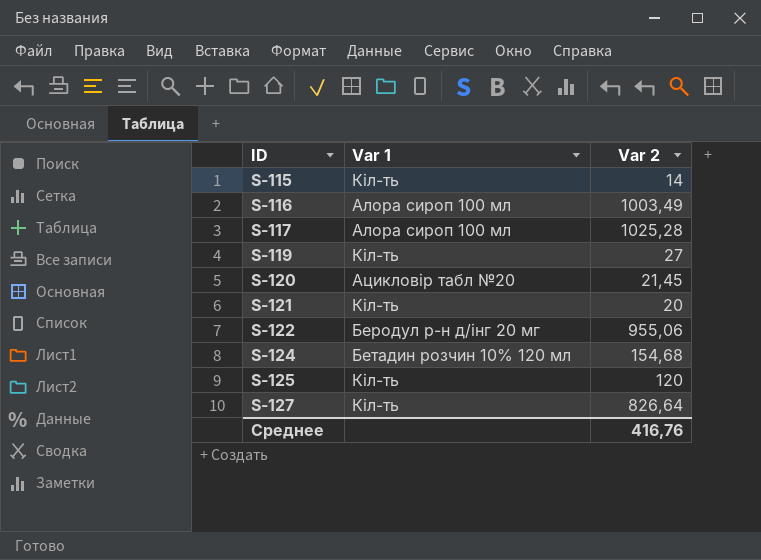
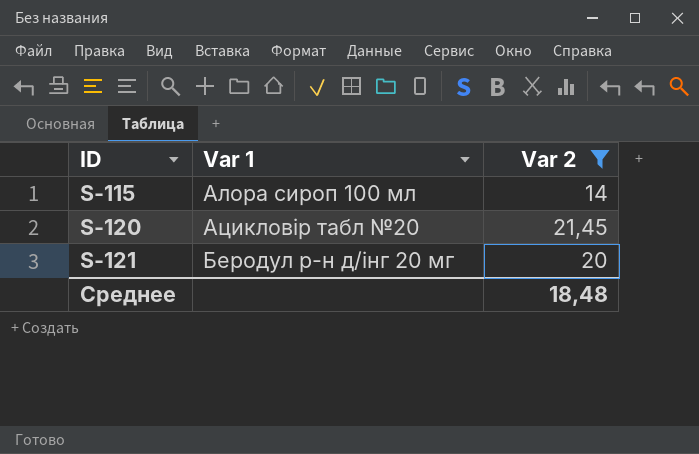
filter: none -> Var 2 <= 21,45
S-115 | Var 1: Кіл-ть -> Алора сироп 100 мл
S-121 | Var 1: Кіл-ть -> Беродул р-н д/інг 20 мг
Среднее | Var 2: 416,76 -> 18,48

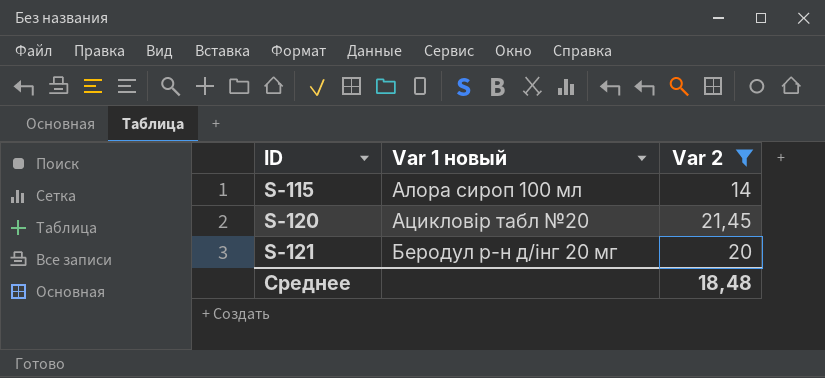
column name: Var 1 -> Var 1 новый

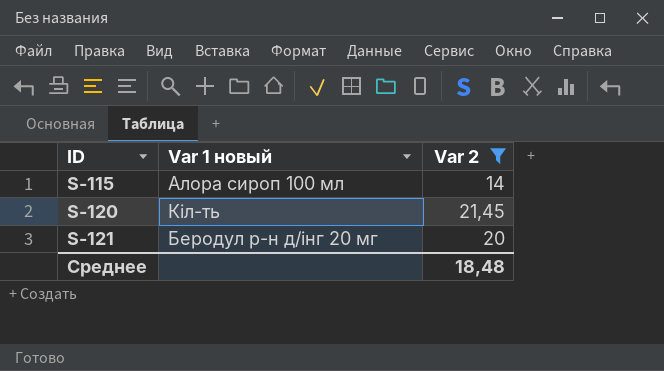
S-120 | Var 1 новый: Ацикловір табл №20 -> Кіл-ть

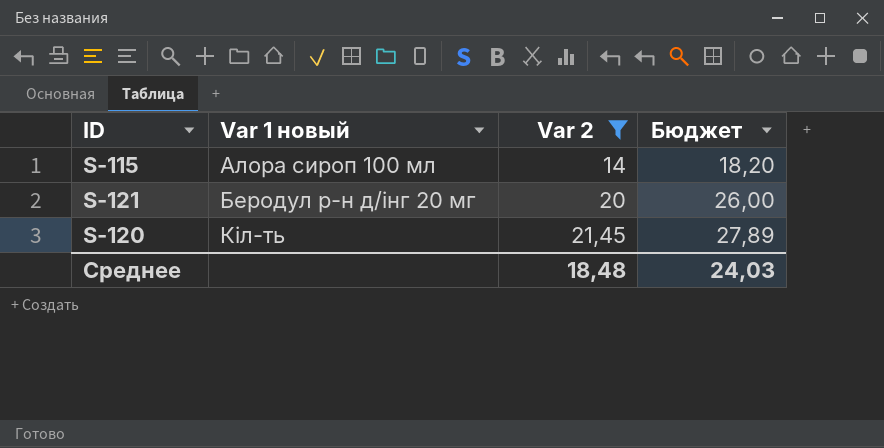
row order: ID ascending -> Var 1 новый ascending
column Бюджет | formula: none -> [Var 2] * 1,3

